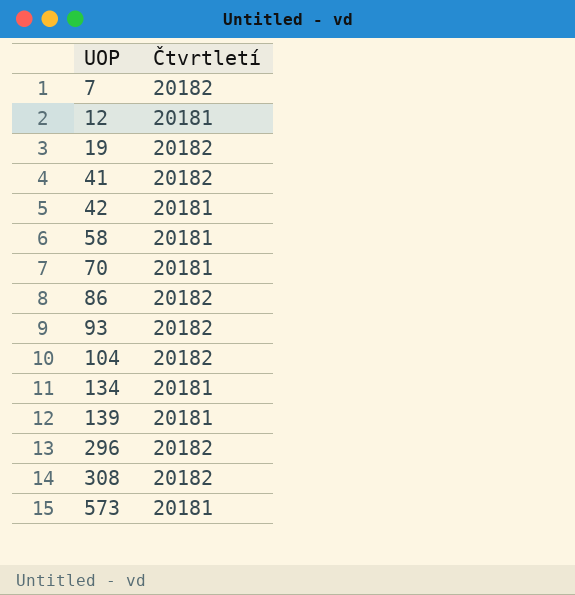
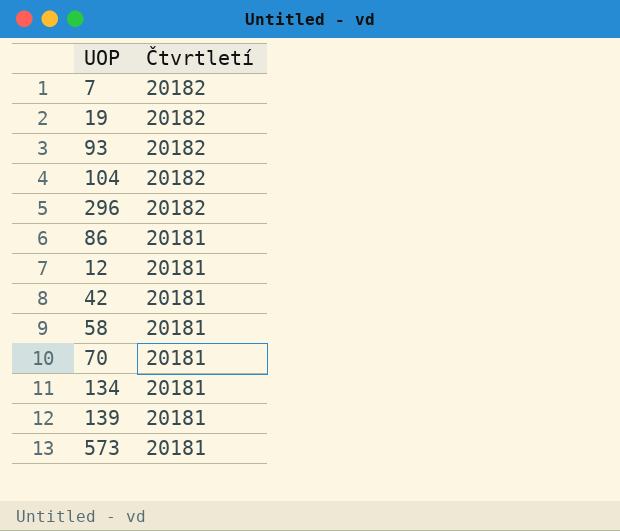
row order: UOP ascending -> Čtvrtletí descending
row 41: 20182 -> none
row 308: 20182 -> none
86 | Čtvrtletí: 20182 -> 20181

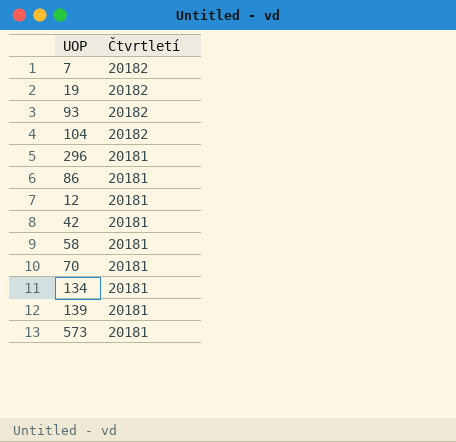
296 | Čtvrtletí: 20182 -> 20181

